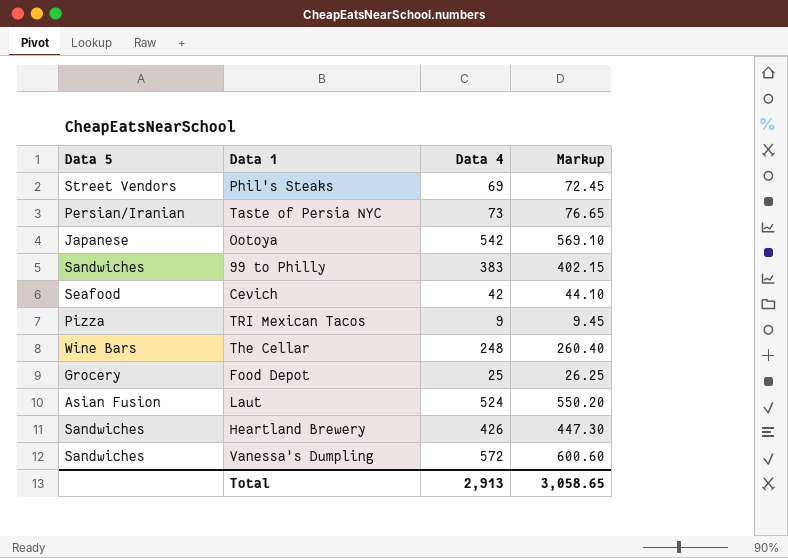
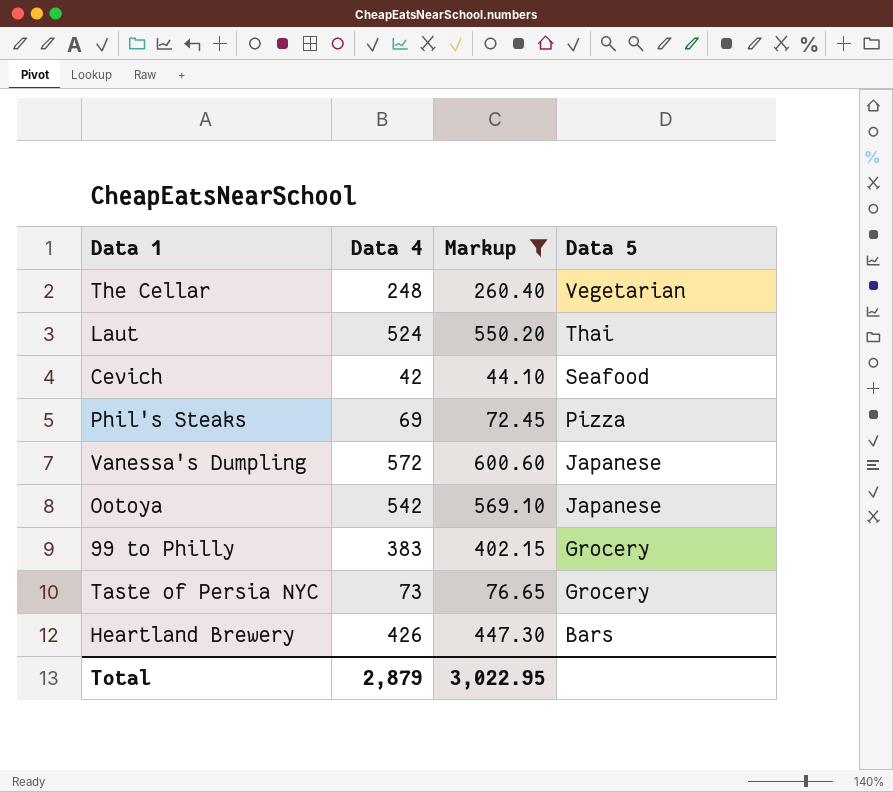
filter: none -> Markup >= 44.10
row order: none -> Data 5 descending
column Data 5 | position: 1 -> 4
The Cellar | Data 5: Wine Bars -> Vegetarian
Laut | Data 5: Asian Fusion -> Thai
Phil's Steaks | Data 5: Street Vendors -> Pizza
Vanessa's Dumpling | Data 5: Sandwiches -> Japanese
99 to Philly | Data 5: Sandwiches -> Grocery
Taste of Persia NYC | Data 5: Persian/Iranian -> Grocery
Heartland Brewery | Data 5: Sandwiches -> Bars
Total | Data 4: 2,913 -> 2,879
Total | Markup: 3,058.65 -> 3,022.95

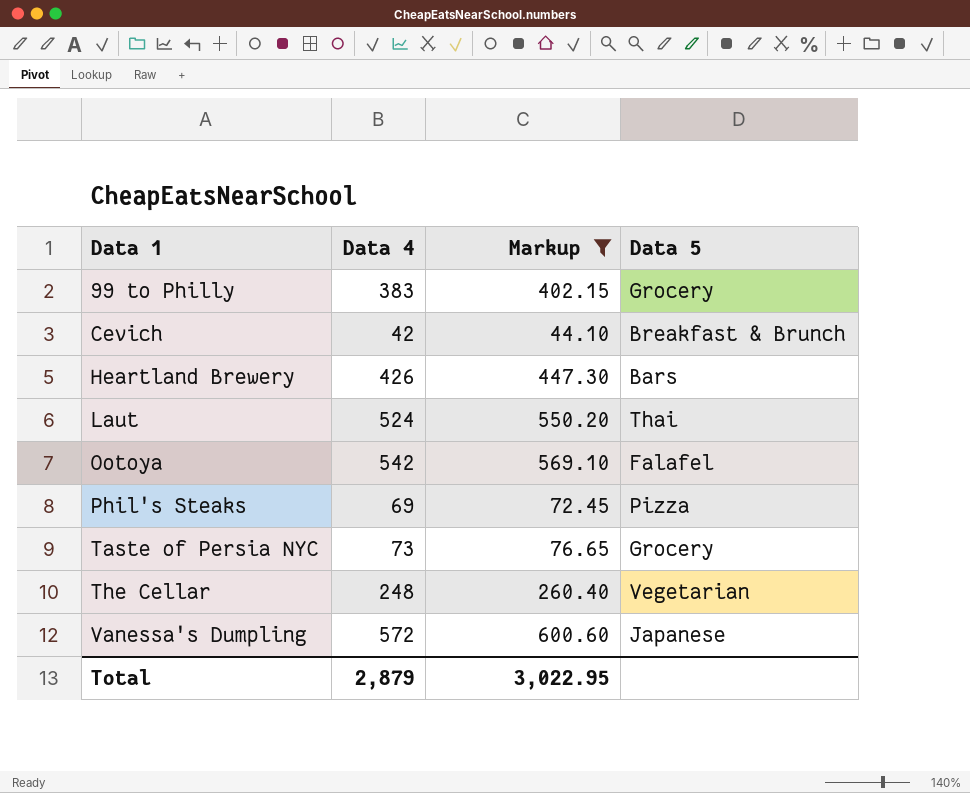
row order: Data 5 descending -> Data 1 ascending
Cevich | Data 5: Seafood -> Breakfast & Brunch
Ootoya | Data 5: Japanese -> Falafel

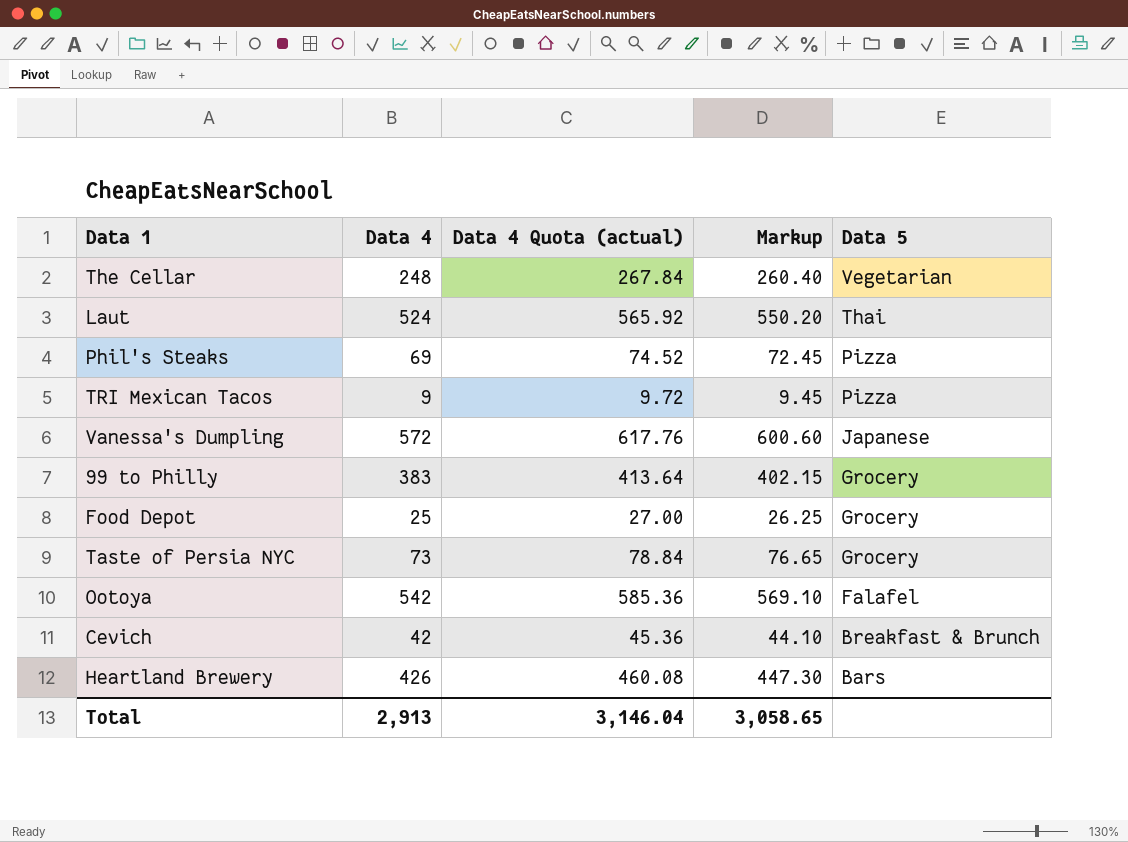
filter: Markup >= 44.10 -> none
row order: Data 1 ascending -> Data 5 descending
column Data 4 Quota (actual) | formula: none -> [Data 4] * 1.08
Total | Data 4: 2,879 -> 2,913
Total | Markup: 3,022.95 -> 3,058.65

